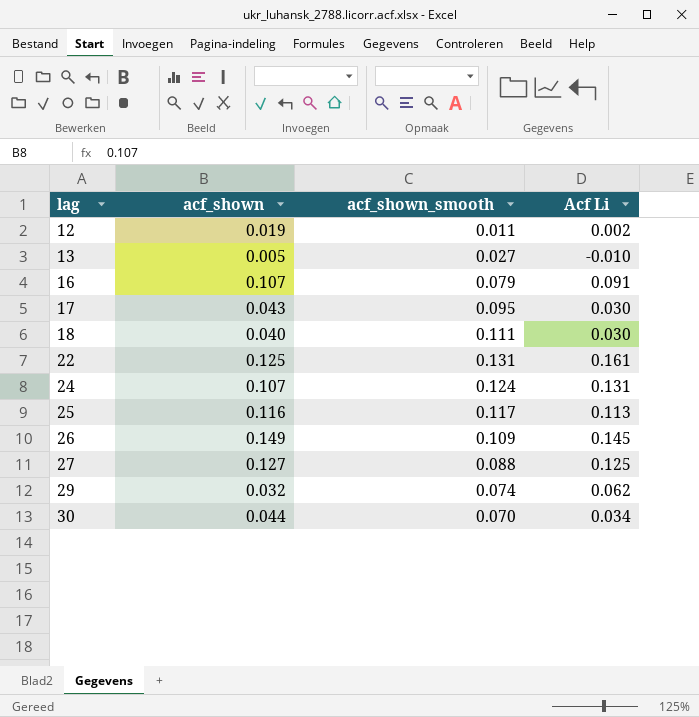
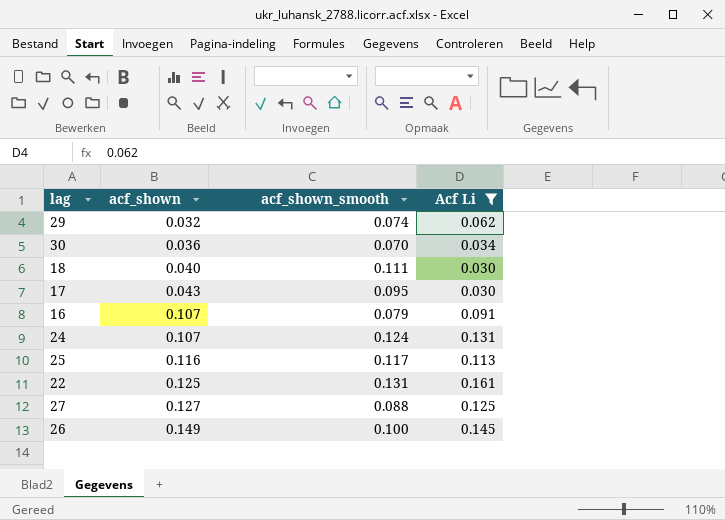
filter: none -> Acf Li >= 0.030
row order: lag ascending -> acf_shown ascending
30 | acf_shown: 0.044 -> 0.036
26 | acf_shown_smooth: 0.109 -> 0.100

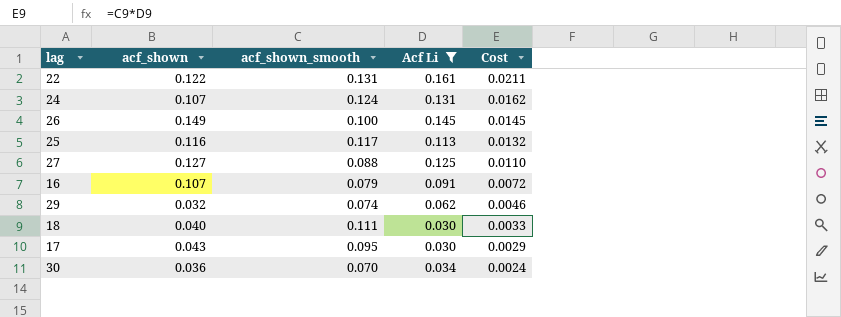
row order: acf_shown ascending -> Cost descending
column Cost | formula: none -> [acf_shown_smooth] * [Acf Li]
22 | acf_shown: 0.125 -> 0.122

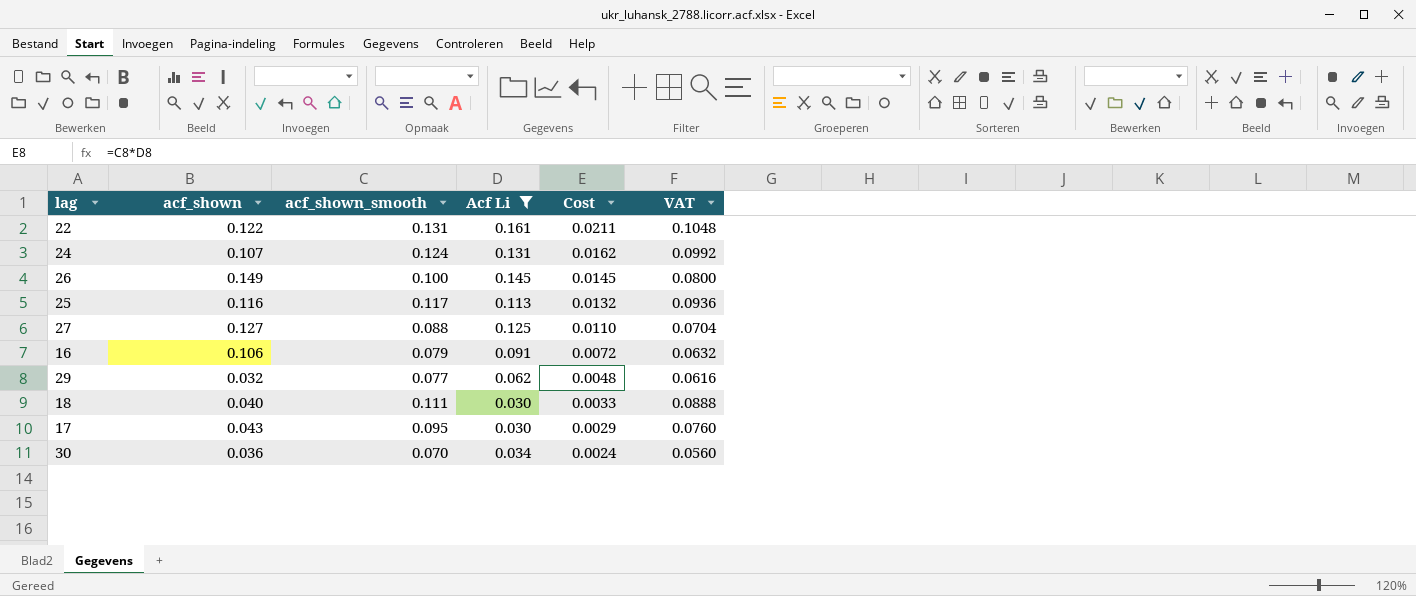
column VAT | formula: none -> [acf_shown_smooth] * 0.8
16 | acf_shown: 0.107 -> 0.106
29 | acf_shown_smooth: 0.074 -> 0.077
29 | Cost: 0.0046 -> 0.0048

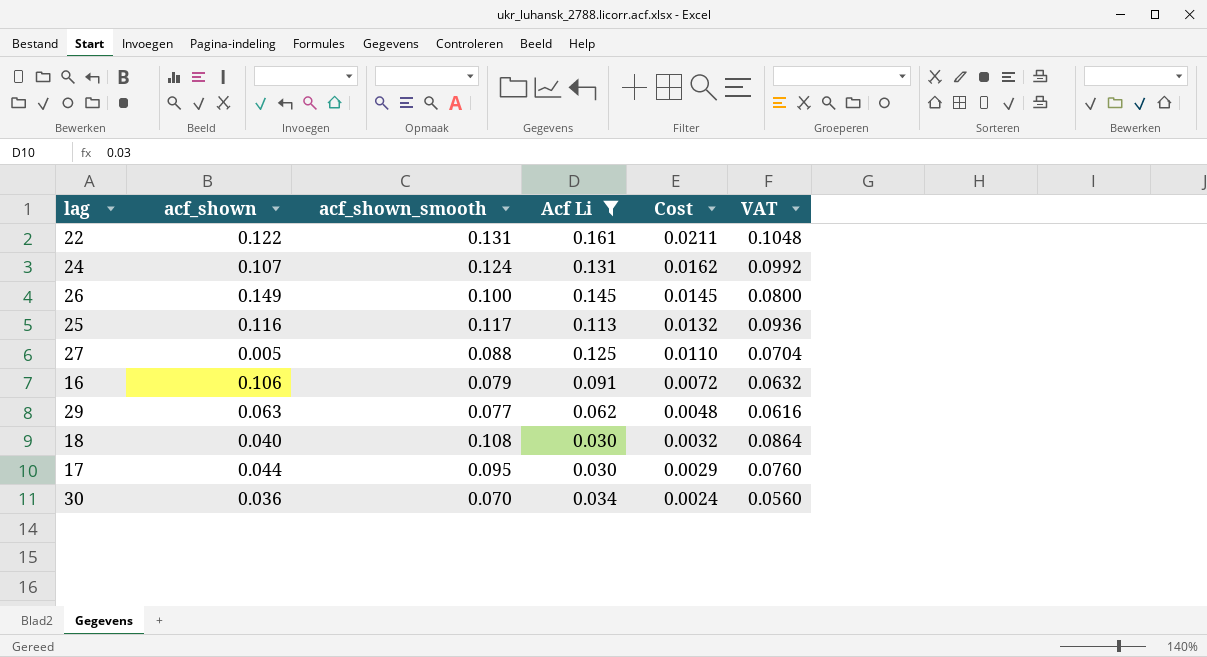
27 | acf_shown: 0.127 -> 0.005
29 | acf_shown: 0.032 -> 0.063
18 | acf_shown_smooth: 0.111 -> 0.108
18 | Cost: 0.0033 -> 0.0032
18 | VAT: 0.0888 -> 0.0864
17 | acf_shown: 0.043 -> 0.044

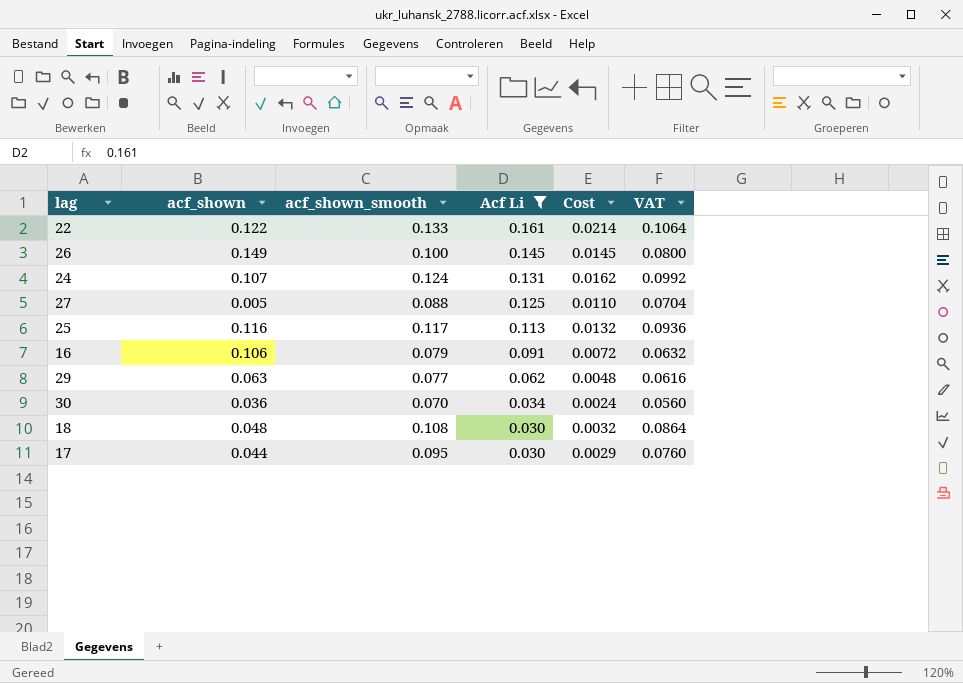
row order: Cost descending -> Acf Li descending
22 | acf_shown_smooth: 0.131 -> 0.133
22 | Cost: 0.0211 -> 0.0214
22 | VAT: 0.1048 -> 0.1064
18 | acf_shown: 0.040 -> 0.048

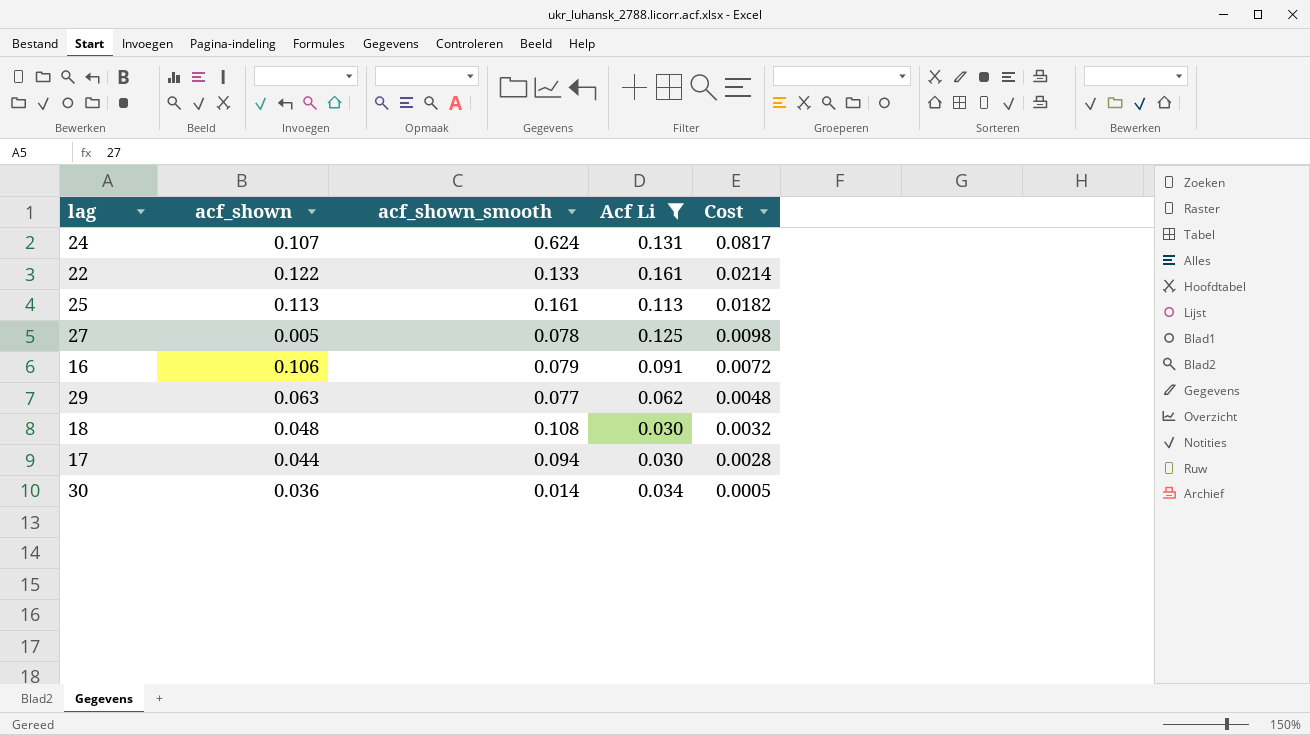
row order: Acf Li descending -> Cost descending
column VAT | formula: [acf_shown_smooth] * 0.8 -> none
row 26: 0.149 | 0.100 | 0.145 | 0.0145 | 0.0800 -> none
24 | acf_shown_smooth: 0.124 -> 0.624
24 | Cost: 0.0162 -> 0.0817
25 | acf_shown: 0.116 -> 0.113
25 | acf_shown_smooth: 0.117 -> 0.161
25 | Cost: 0.0132 -> 0.0182
27 | acf_shown_smooth: 0.088 -> 0.078
27 | Cost: 0.0110 -> 0.0098
17 | acf_shown_smooth: 0.095 -> 0.094
17 | Cost: 0.0029 -> 0.0028
30 | acf_shown_smooth: 0.070 -> 0.014
30 | Cost: 0.0024 -> 0.0005

